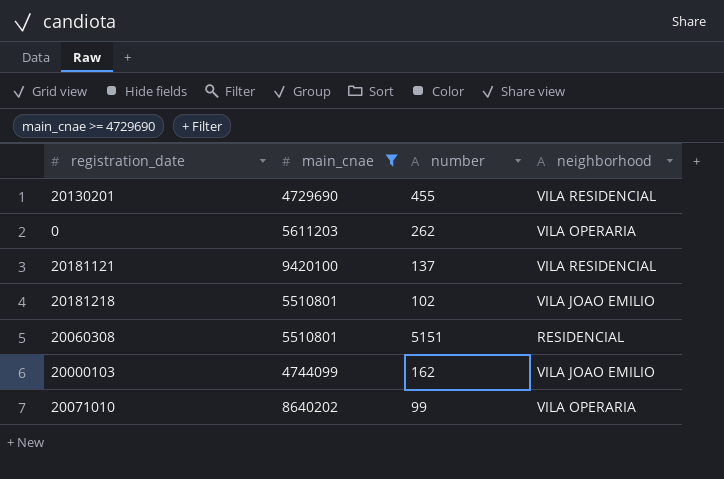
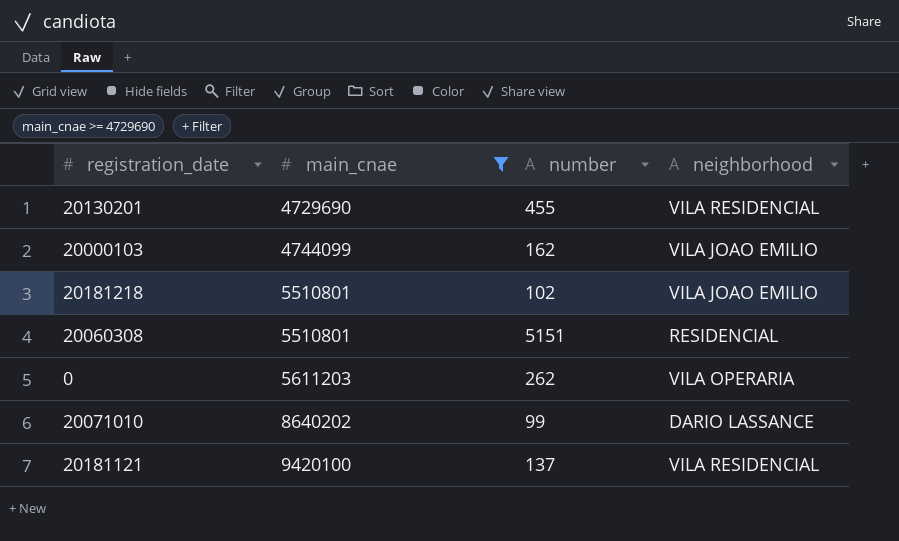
row order: none -> main_cnae ascending
20071010 | neighborhood: VILA OPERARIA -> DARIO LASSANCE

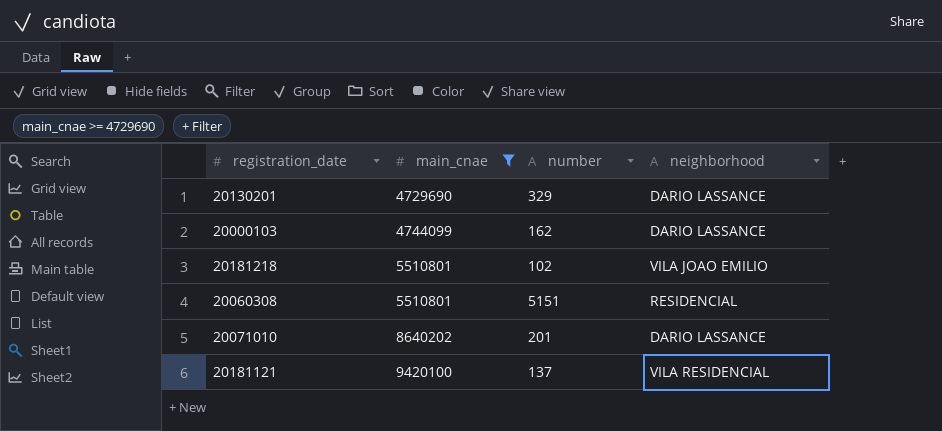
row 0: 5611203 | 262 | VILA OPERARIA -> none
20130201 | number: 455 -> 329
20130201 | neighborhood: VILA RESIDENCIAL -> DARIO LASSANCE
20000103 | neighborhood: VILA JOAO EMILIO -> DARIO LASSANCE
20071010 | number: 99 -> 201

